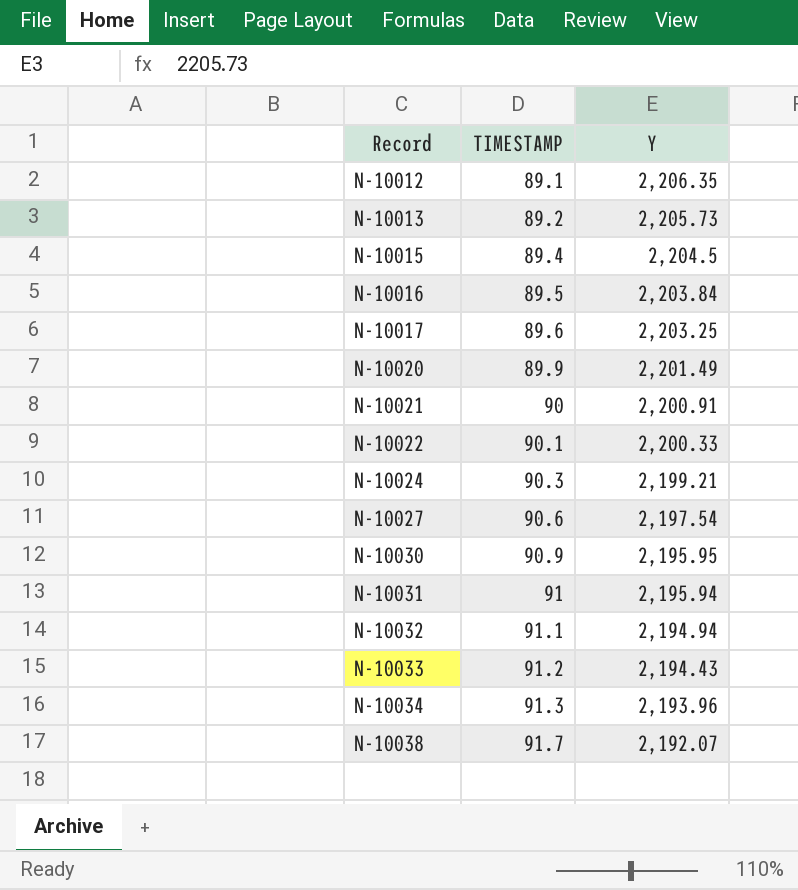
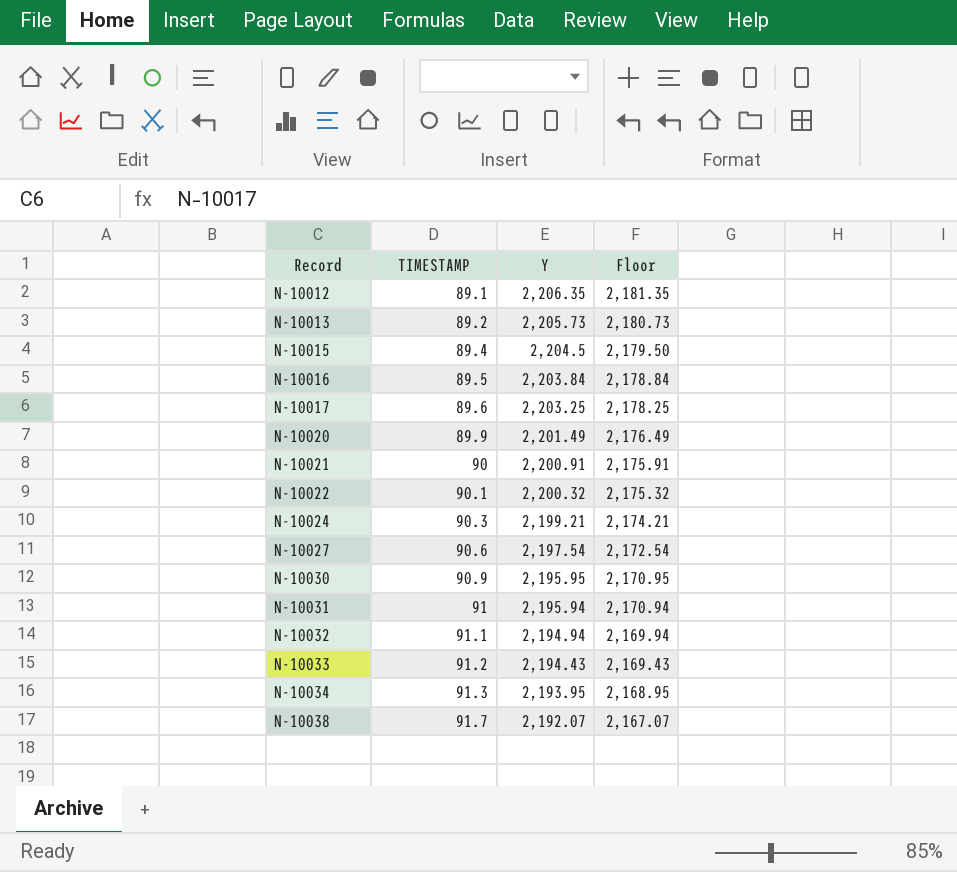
column Floor | formula: none -> [Y] - 25
N-10022 | Y: 2,200.33 -> 2,200.32
N-10034 | Y: 2,193.96 -> 2,193.95

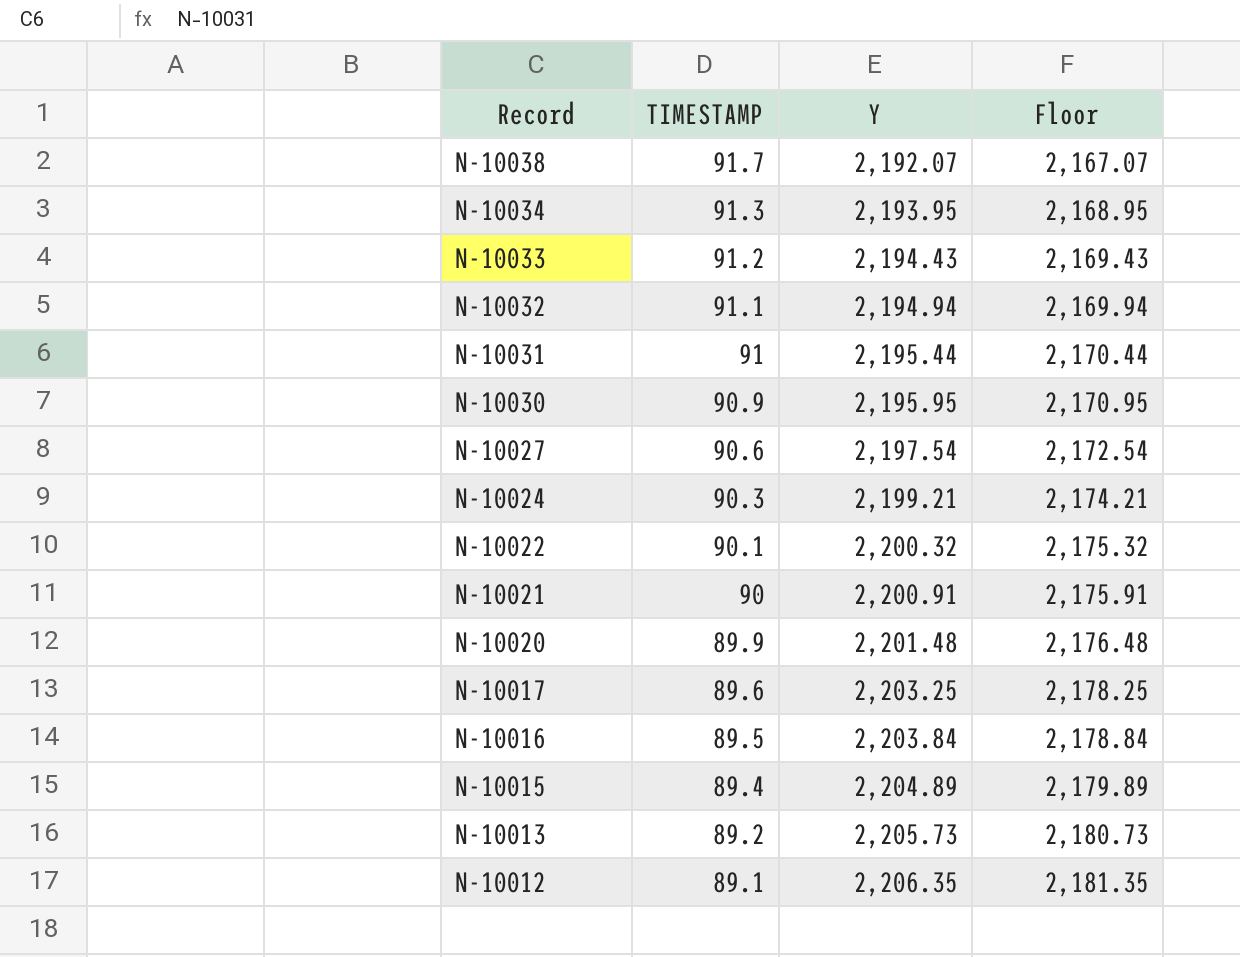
row order: Record ascending -> Record descending
N-10031 | Y: 2,195.94 -> 2,195.44
N-10031 | Floor: 2,170.94 -> 2,170.44
N-10020 | Y: 2,201.49 -> 2,201.48
N-10020 | Floor: 2,176.49 -> 2,176.48
N-10015 | Y: 2,204.5 -> 2,204.89
N-10015 | Floor: 2,179.50 -> 2,179.89

